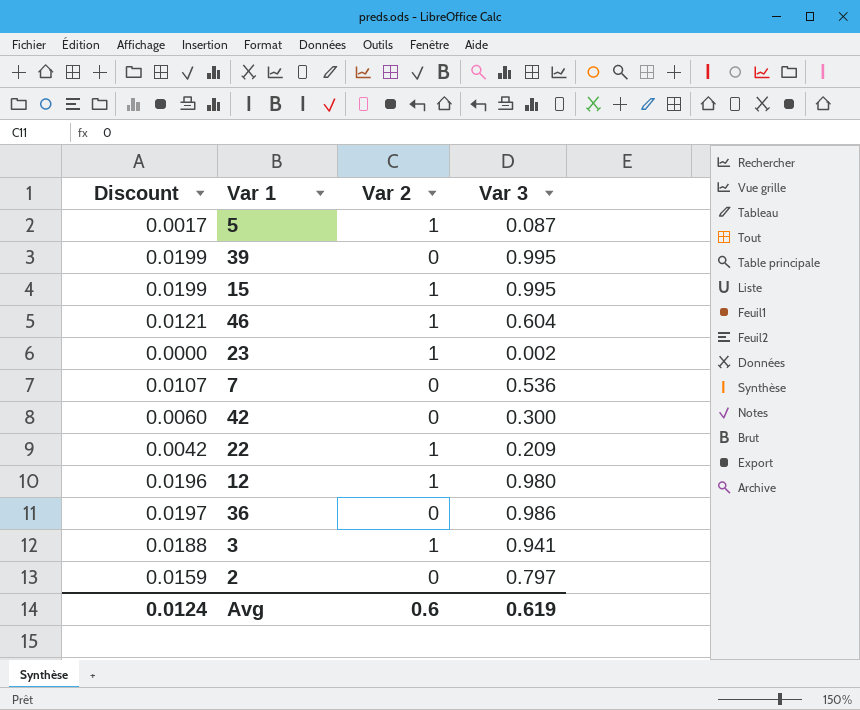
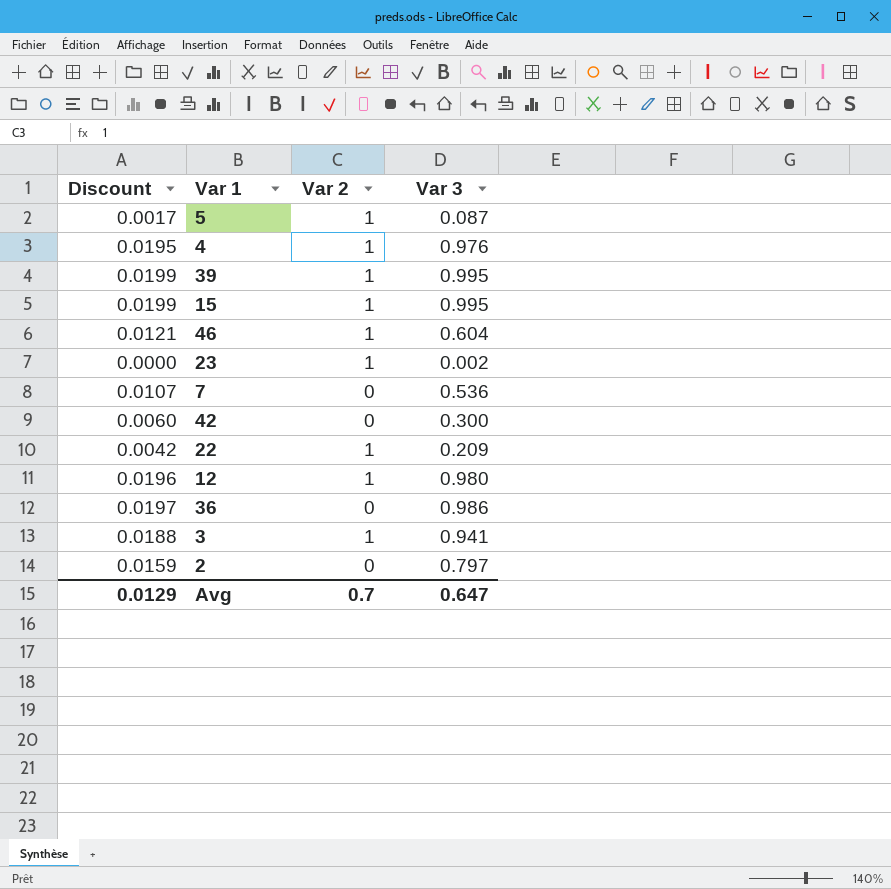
row 4: none -> 0.0195 | 1 | 0.976
39 | Var 2: 0 -> 1
Avg | Discount: 0.0124 -> 0.0129
Avg | Var 2: 0.6 -> 0.7
Avg | Var 3: 0.619 -> 0.647

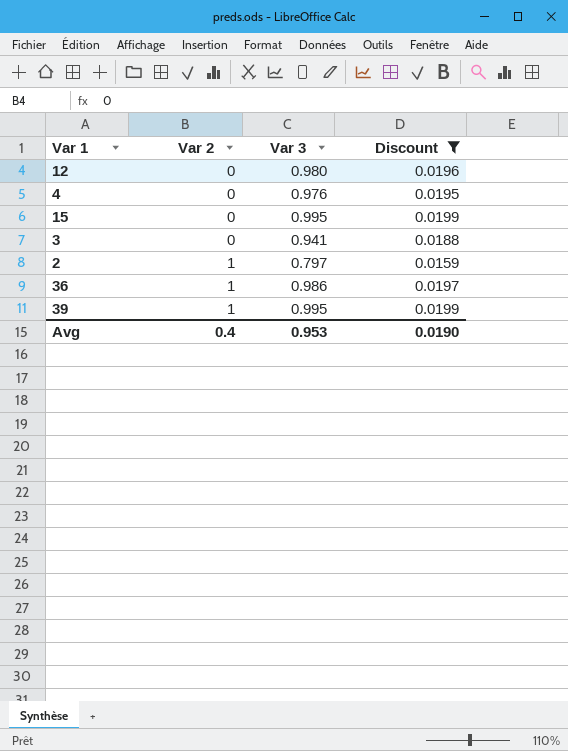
filter: none -> Discount >= 0.0159
row order: none -> Var 2 ascending
column Discount | position: 1 -> 4
12 | Var 2: 1 -> 0
4 | Var 2: 1 -> 0
15 | Var 2: 1 -> 0
3 | Var 2: 1 -> 0
2 | Var 2: 0 -> 1
36 | Var 2: 0 -> 1
Avg | Var 2: 0.7 -> 0.4
Avg | Var 3: 0.647 -> 0.953
Avg | Discount: 0.0129 -> 0.0190

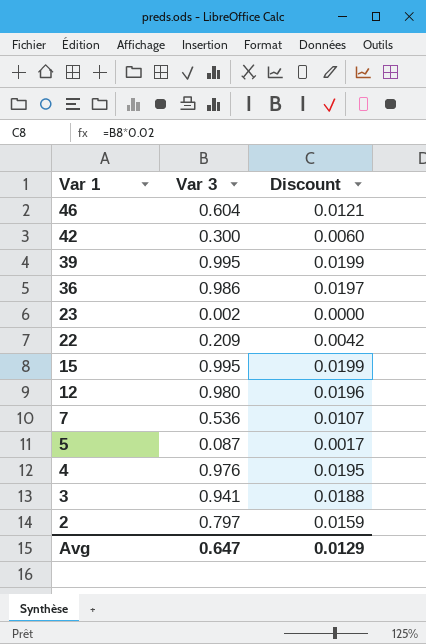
filter: Discount >= 0.0159 -> none
row order: Var 2 ascending -> Var 1 descending
column Var 2 | position: 2 -> none
Avg | Var 3: 0.953 -> 0.647
Avg | Discount: 0.0190 -> 0.0129

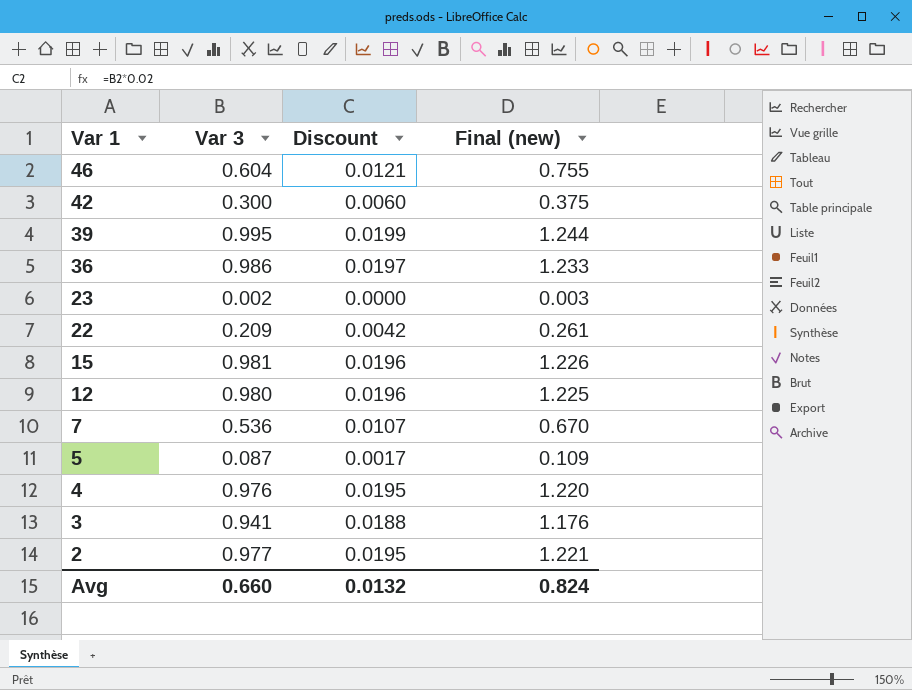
column Final (new) | formula: none -> [Var 3] * 1.25
15 | Var 3: 0.995 -> 0.981
15 | Discount: 0.0199 -> 0.0196
2 | Var 3: 0.797 -> 0.977
2 | Discount: 0.0159 -> 0.0195
Avg | Var 3: 0.647 -> 0.660
Avg | Discount: 0.0129 -> 0.0132

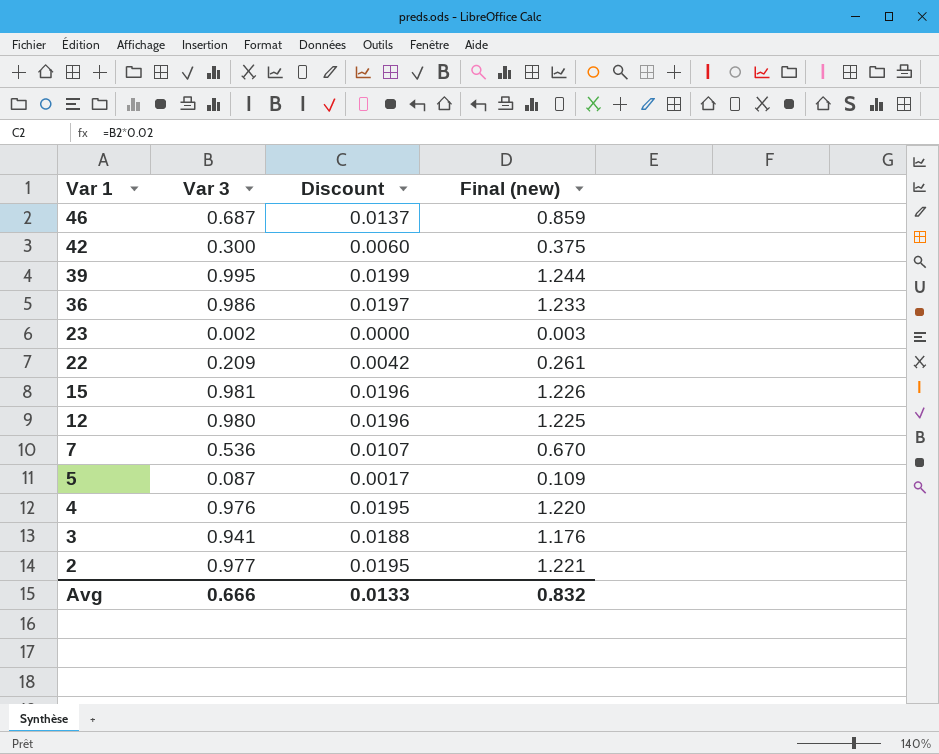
46 | Var 3: 0.604 -> 0.687
46 | Discount: 0.0121 -> 0.0137
46 | Final (new): 0.755 -> 0.859
Avg | Var 3: 0.660 -> 0.666
Avg | Discount: 0.0132 -> 0.0133
Avg | Final (new): 0.824 -> 0.832

